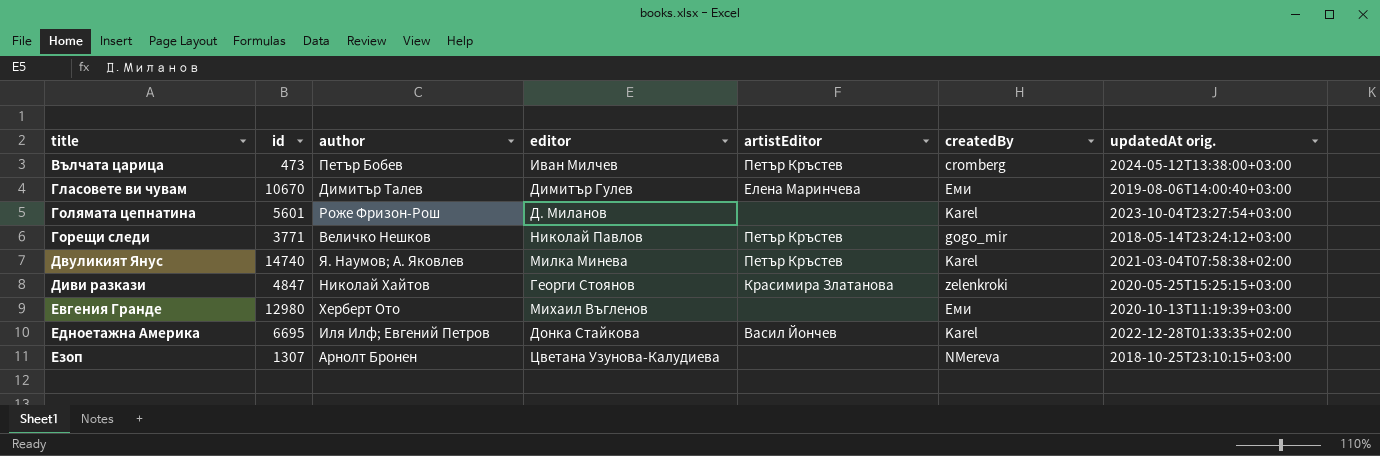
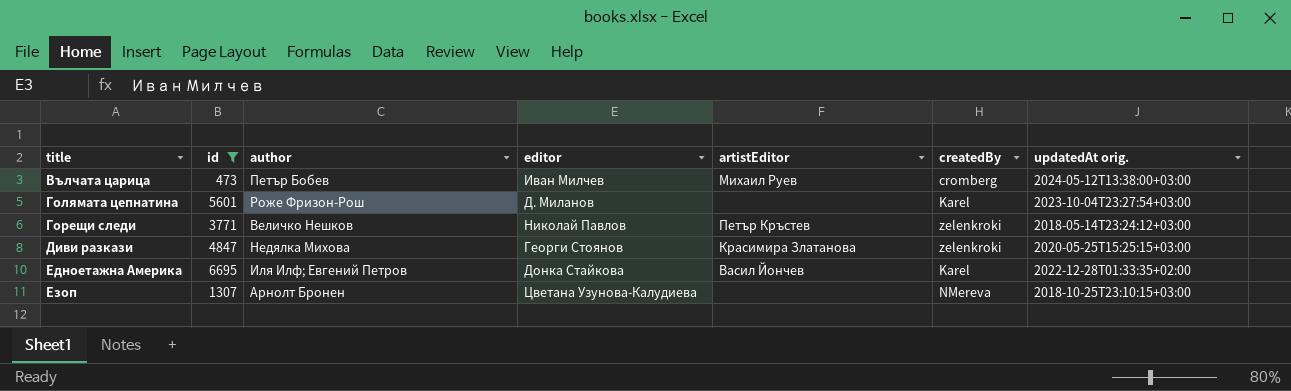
filter: none -> id <= 6695
Вълчата царица | artistEditor: Петър Кръстев -> Михаил Руев
Горещи следи | createdBy: gogo_mir -> zelenkroki
Диви разкази | author: Николай Хайтов -> Недялка Михова

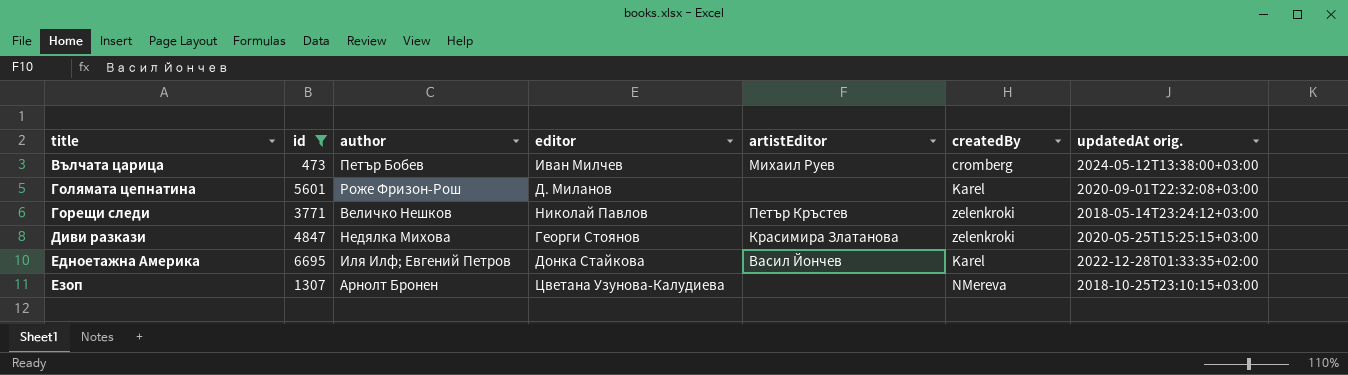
Голямата цепнатина | updatedAt orig.: 2023-10-04T23:27:54+03:00 -> 2020-09-01T22:32:08+03:00

